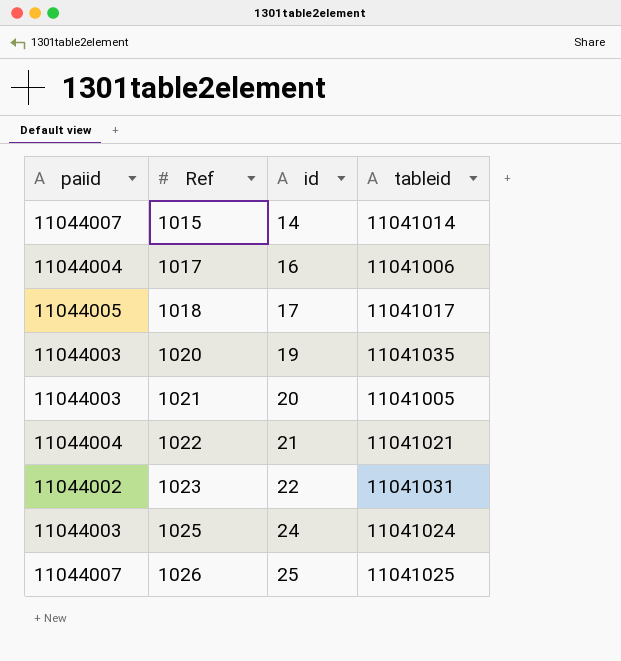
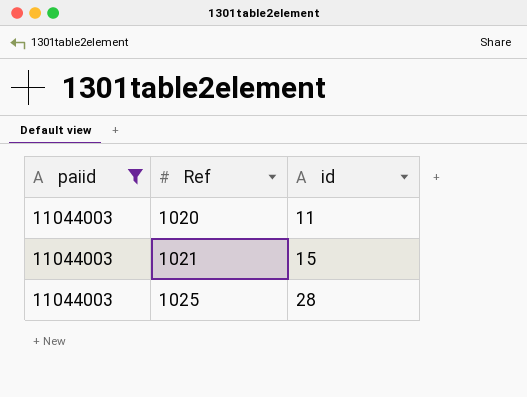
filter: none -> paiid = 11044003
column tableid | position: 4 -> none
1020 | id: 19 -> 11
1021 | id: 20 -> 15
1025 | id: 24 -> 28

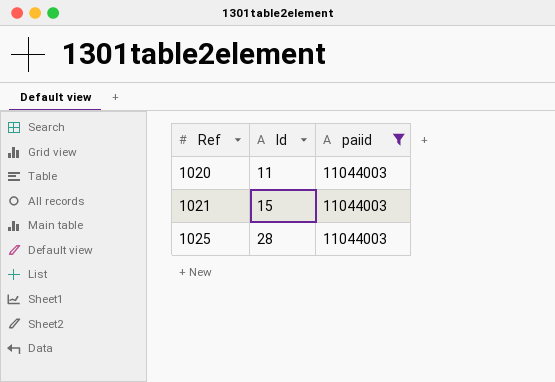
column name: id -> Id
column paiid | position: 1 -> 3

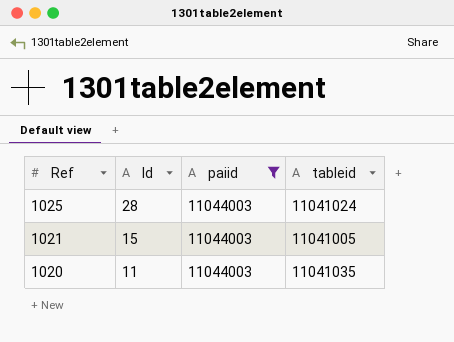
row order: Ref ascending -> Ref descending
column tableid | position: none -> 4

